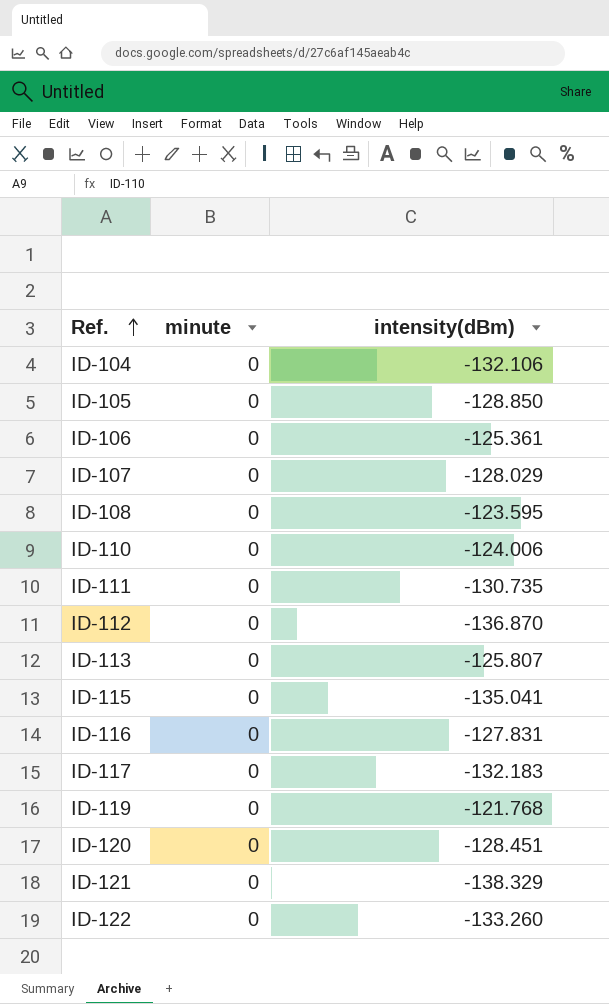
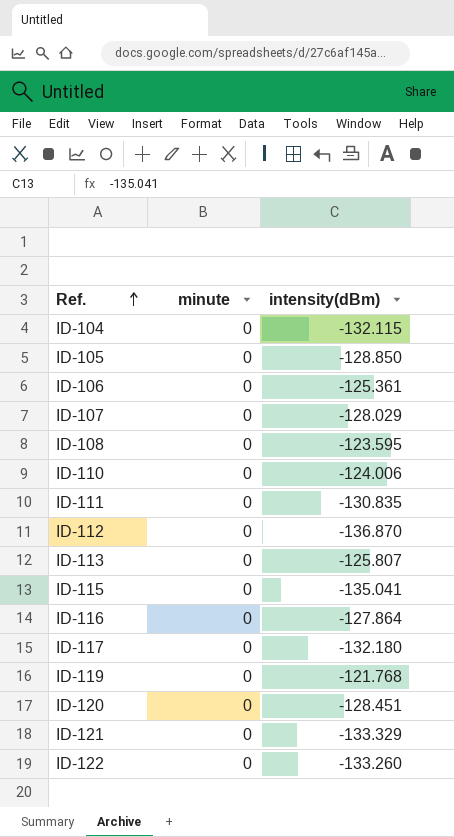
ID-104 | intensity(dBm): -132.106 -> -132.115
ID-111 | intensity(dBm): -130.735 -> -130.835
ID-116 | intensity(dBm): -127.831 -> -127.864
ID-117 | intensity(dBm): -132.183 -> -132.180
ID-121 | intensity(dBm): -138.329 -> -133.329

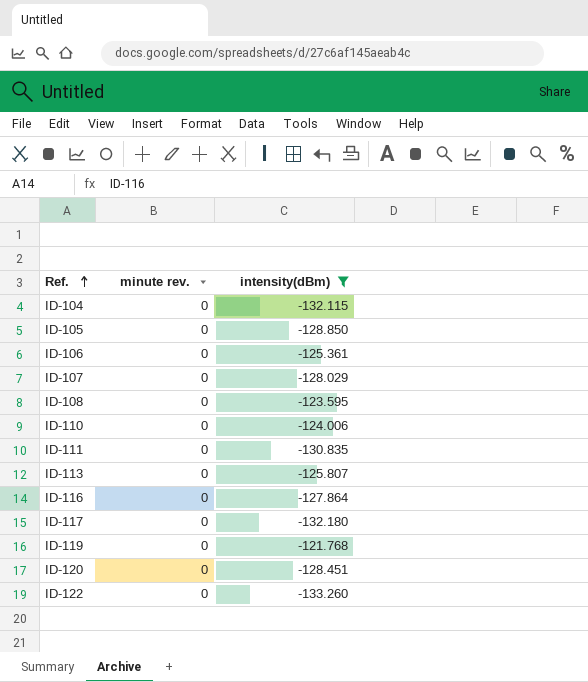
filter: none -> intensity(dBm) >= -133.260
column name: minute -> minute rev.

